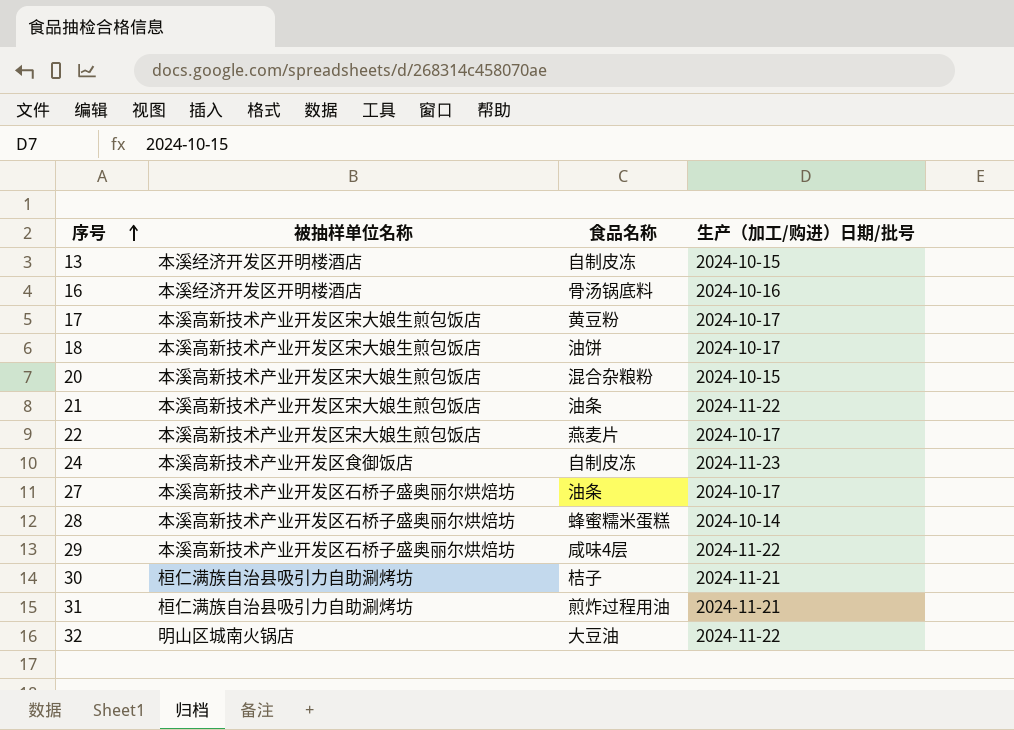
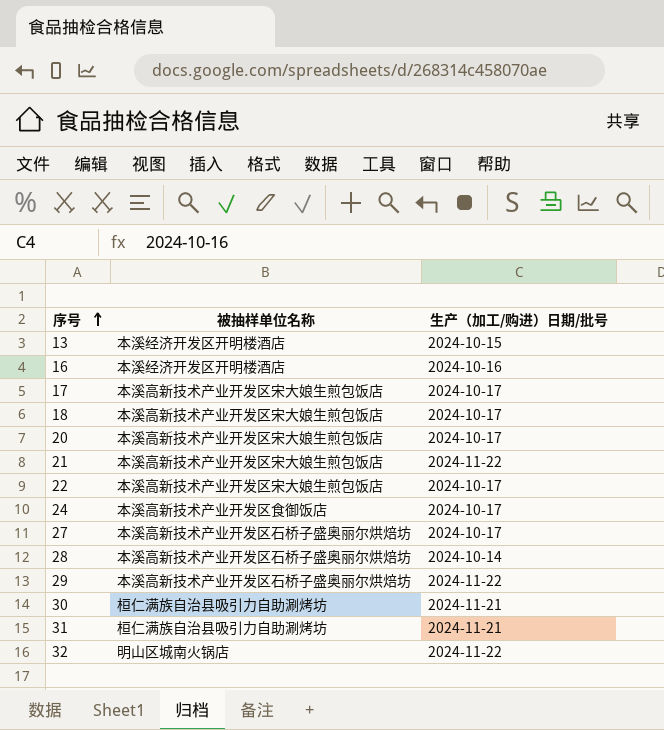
column 食品名称 | position: 3 -> none
20 | 生产（加工/购进）日期/批号: 2024-10-15 -> 2024-10-17
24 | 生产（加工/购进）日期/批号: 2024-11-23 -> 2024-10-17

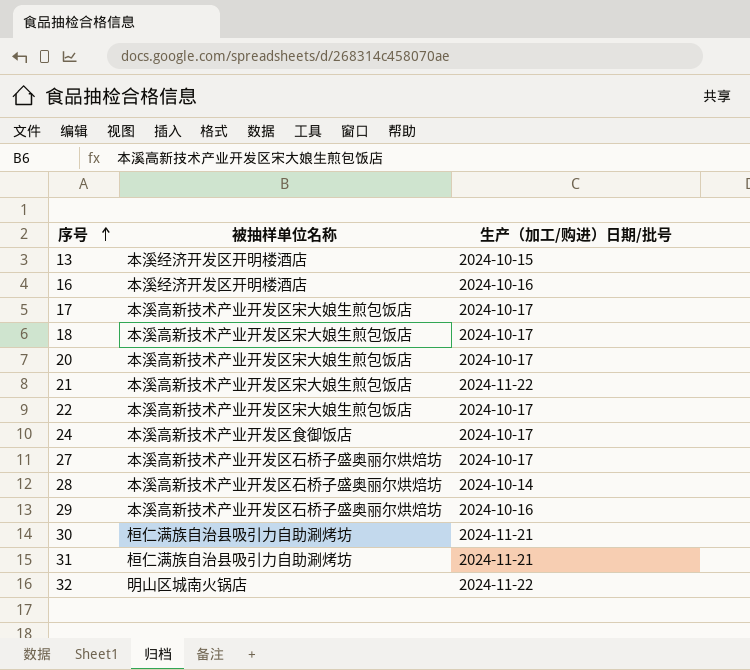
29 | 生产（加工/购进）日期/批号: 2024-11-22 -> 2024-10-16

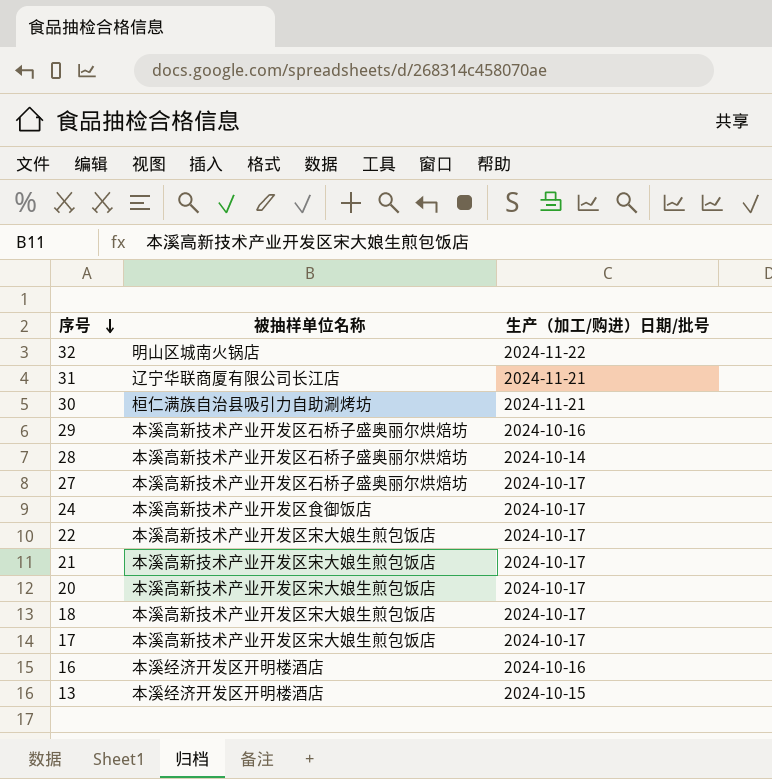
row order: 序号 ascending -> 序号 descending
31 | 被抽样单位名称: 桓仁满族自治县吸引力自助涮烤坊 -> 辽宁华联商厦有限公司长江店
21 | 生产（加工/购进）日期/批号: 2024-11-22 -> 2024-10-17

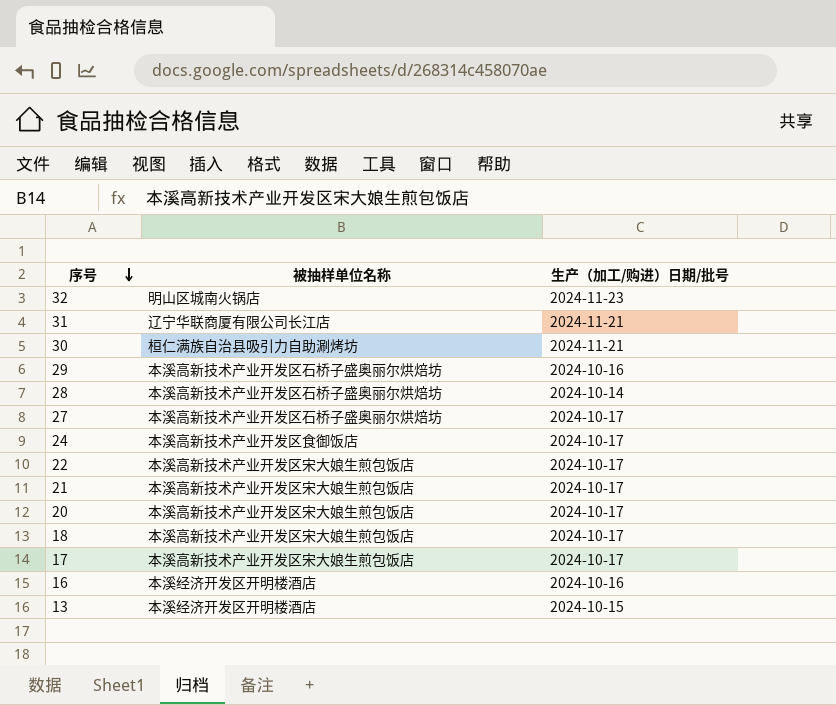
32 | 生产（加工/购进）日期/批号: 2024-11-22 -> 2024-11-23

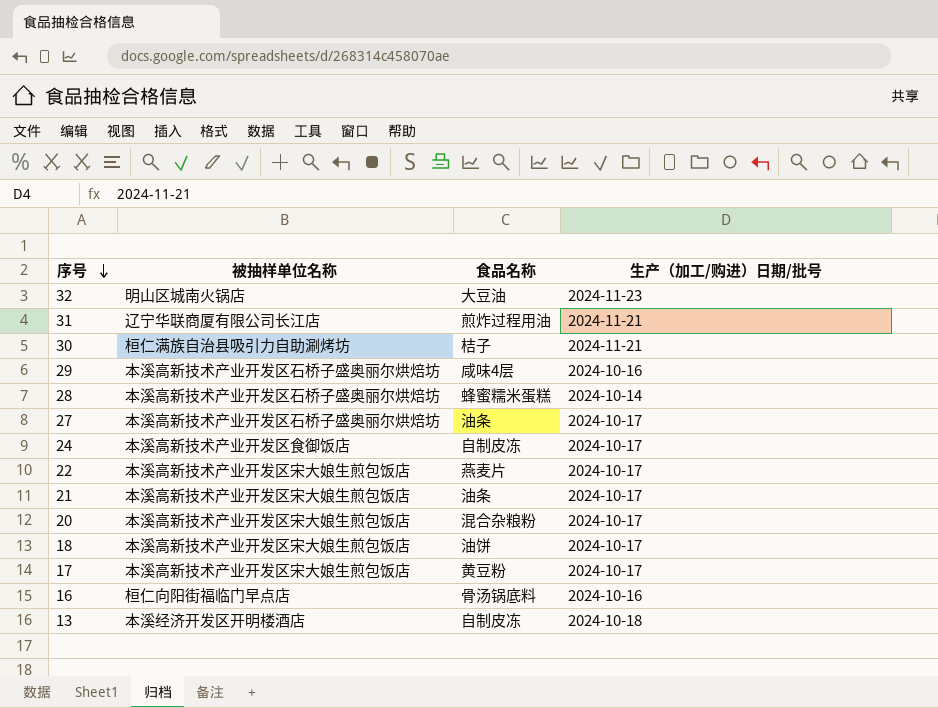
column 食品名称 | position: none -> 3
16 | 被抽样单位名称: 本溪经济开发区开明楼酒店 -> 桓仁向阳街福临门早点店
13 | 生产（加工/购进）日期/批号: 2024-10-15 -> 2024-10-18

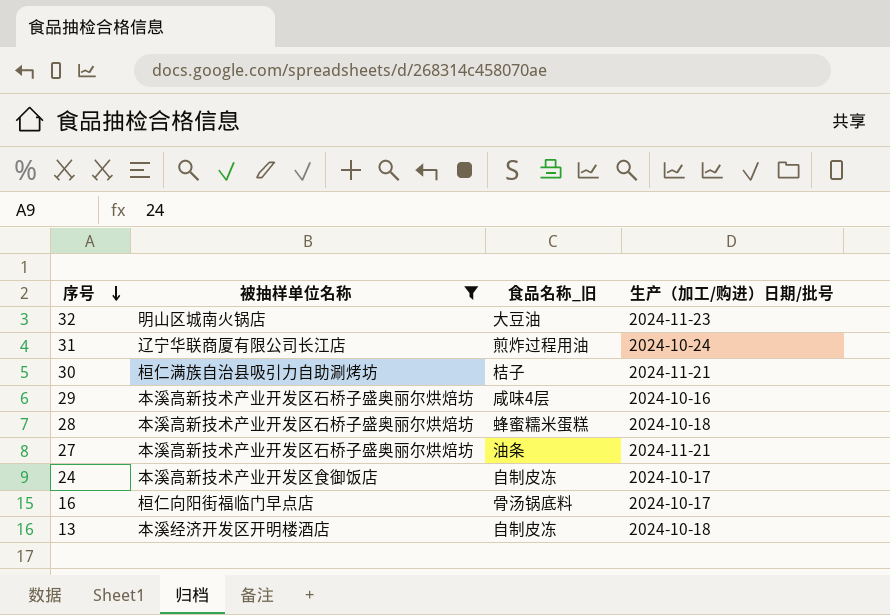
filter: none -> 被抽样单位名称 != 本溪高新技术产业开发区宋大娘生煎包饭店
column name: 食品名称 -> 食品名称_旧
31 | 生产（加工/购进）日期/批号: 2024-11-21 -> 2024-10-24
28 | 生产（加工/购进）日期/批号: 2024-10-14 -> 2024-10-18
27 | 生产（加工/购进）日期/批号: 2024-10-17 -> 2024-11-21
16 | 生产（加工/购进）日期/批号: 2024-10-16 -> 2024-10-17

